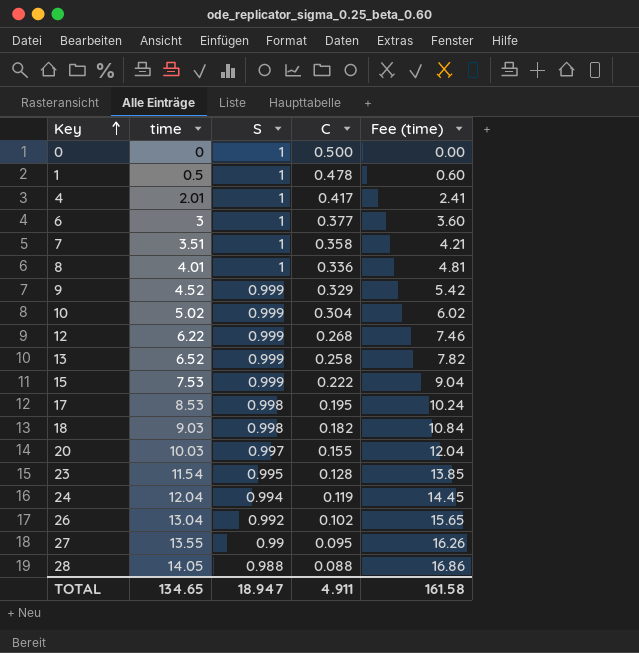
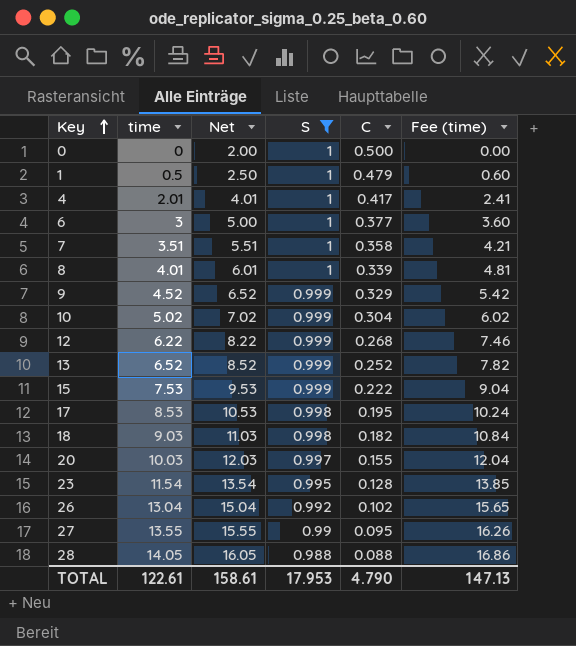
filter: none -> S != 0.994
column Net | formula: none -> [time] + 2
1 | C: 0.478 -> 0.479
8 | C: 0.336 -> 0.339
13 | C: 0.258 -> 0.252
TOTAL | time: 134.65 -> 122.61
TOTAL | S: 18.947 -> 17.953
TOTAL | C: 4.911 -> 4.790
TOTAL | Fee (time): 161.58 -> 147.13

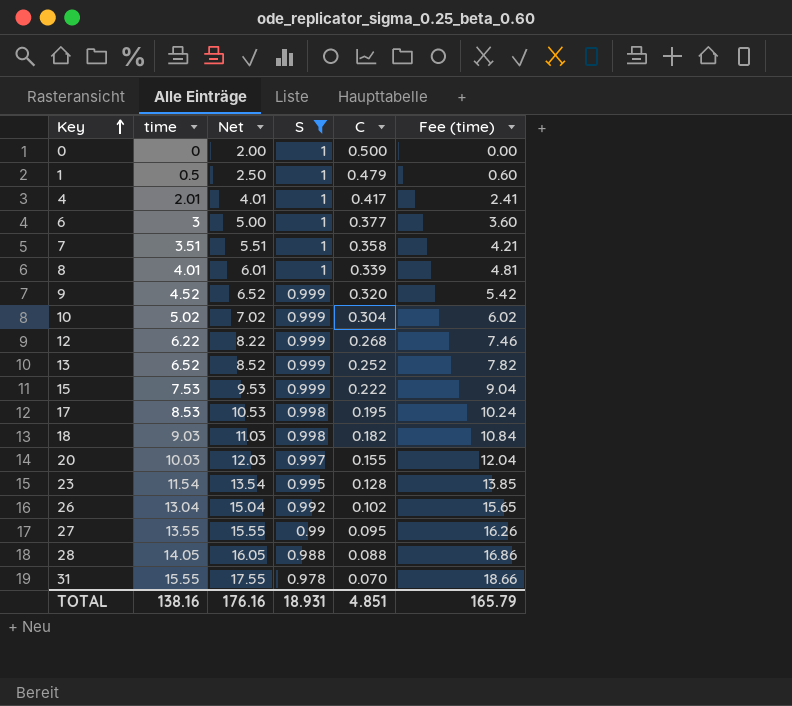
9 | C: 0.329 -> 0.320
row 31: none -> 15.55 | 17.55 | 0.978 | 0.070 | 18.66
TOTAL | time: 122.61 -> 138.16
TOTAL | Net: 158.61 -> 176.16
TOTAL | S: 17.953 -> 18.931
TOTAL | C: 4.790 -> 4.851
TOTAL | Fee (time): 147.13 -> 165.79

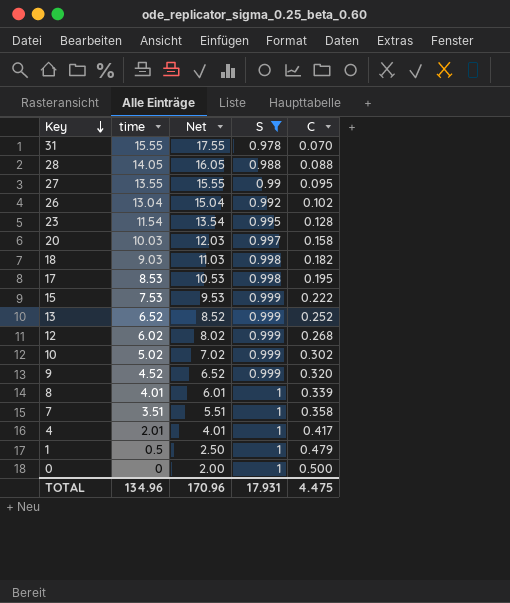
row order: Key ascending -> Key descending
column Fee (time) | formula: [time] * 1.2 -> none
row 6: 3 | 5.00 | 1 | 0.377 | 3.60 -> none
20 | C: 0.155 -> 0.158
12 | time: 6.22 -> 6.02
12 | Net: 8.22 -> 8.02
10 | C: 0.304 -> 0.302
TOTAL | time: 138.16 -> 134.96
TOTAL | Net: 176.16 -> 170.96
TOTAL | S: 18.931 -> 17.931
TOTAL | C: 4.851 -> 4.475

